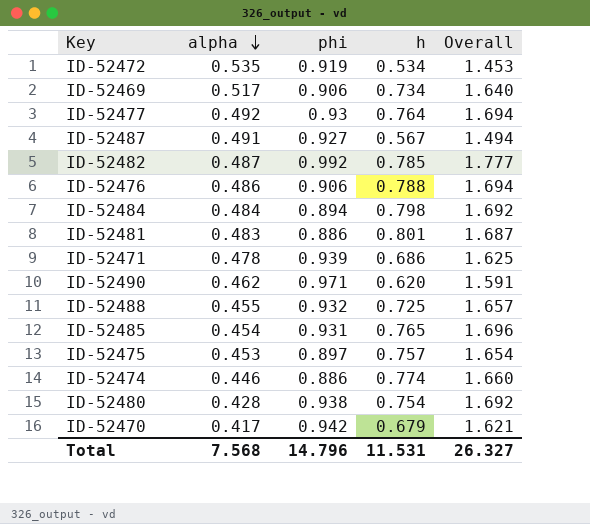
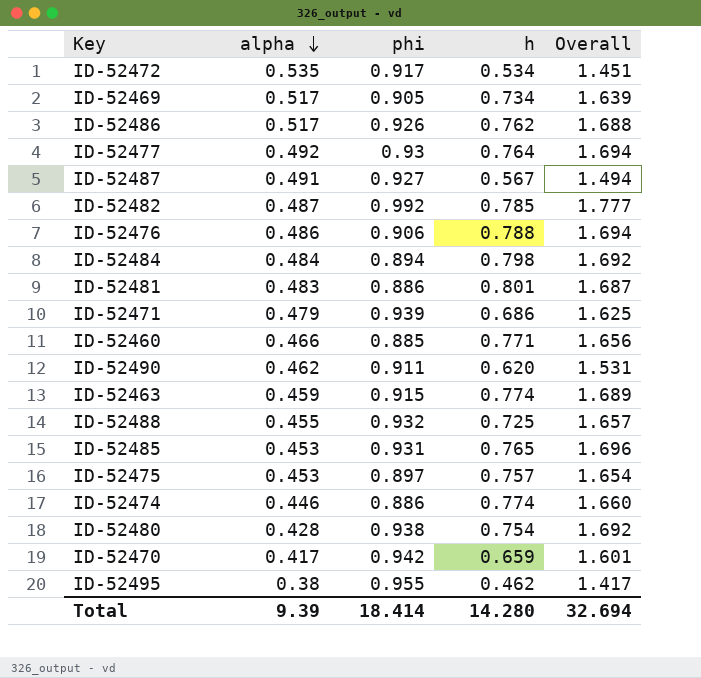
ID-52472 | phi: 0.919 -> 0.917
ID-52472 | Overall: 1.453 -> 1.451
ID-52469 | phi: 0.906 -> 0.905
ID-52469 | Overall: 1.640 -> 1.639
row ID-52486: none -> 0.517 | 0.926 | 0.762 | 1.688
ID-52471 | alpha: 0.478 -> 0.479
row ID-52460: none -> 0.466 | 0.885 | 0.771 | 1.656
ID-52490 | phi: 0.971 -> 0.911
ID-52490 | Overall: 1.591 -> 1.531
row ID-52463: none -> 0.459 | 0.915 | 0.774 | 1.689
ID-52485 | alpha: 0.454 -> 0.453
ID-52470 | h: 0.679 -> 0.659
ID-52470 | Overall: 1.621 -> 1.601
row ID-52495: none -> 0.38 | 0.955 | 0.462 | 1.417
Total | alpha: 7.568 -> 9.39
Total | phi: 14.796 -> 18.414
Total | h: 11.531 -> 14.280
Total | Overall: 26.327 -> 32.694

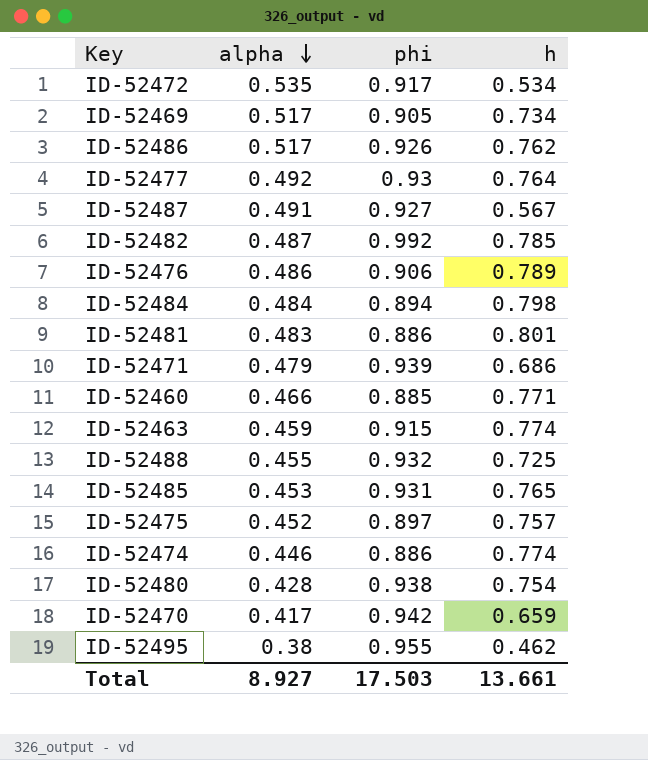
column Overall | formula: [phi] + [h] -> none
row ID-52490: 0.462 | 0.911 | 0.620 | 1.531 -> none
ID-52476 | h: 0.788 -> 0.789
ID-52475 | alpha: 0.453 -> 0.452
Total | alpha: 9.39 -> 8.927
Total | phi: 18.414 -> 17.503
Total | h: 14.280 -> 13.661

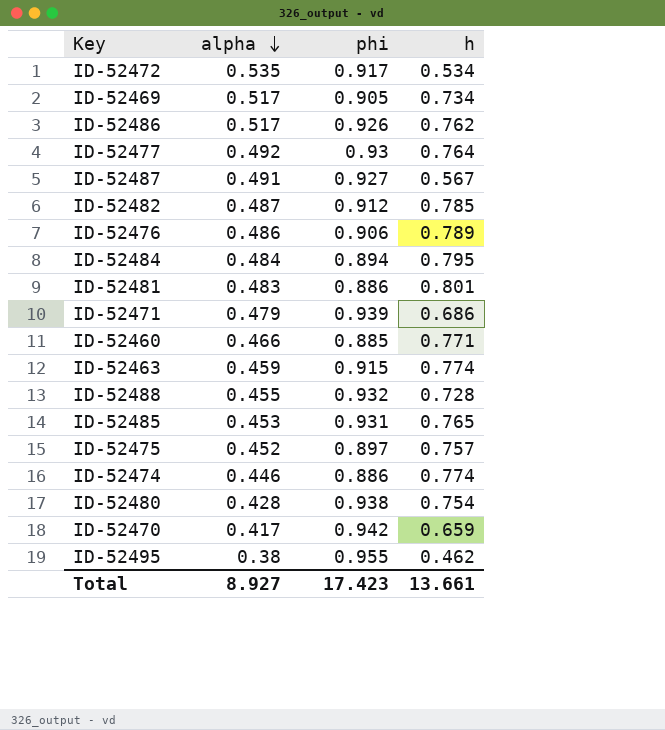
ID-52482 | phi: 0.992 -> 0.912
ID-52484 | h: 0.798 -> 0.795
ID-52488 | h: 0.725 -> 0.728
Total | phi: 17.503 -> 17.423

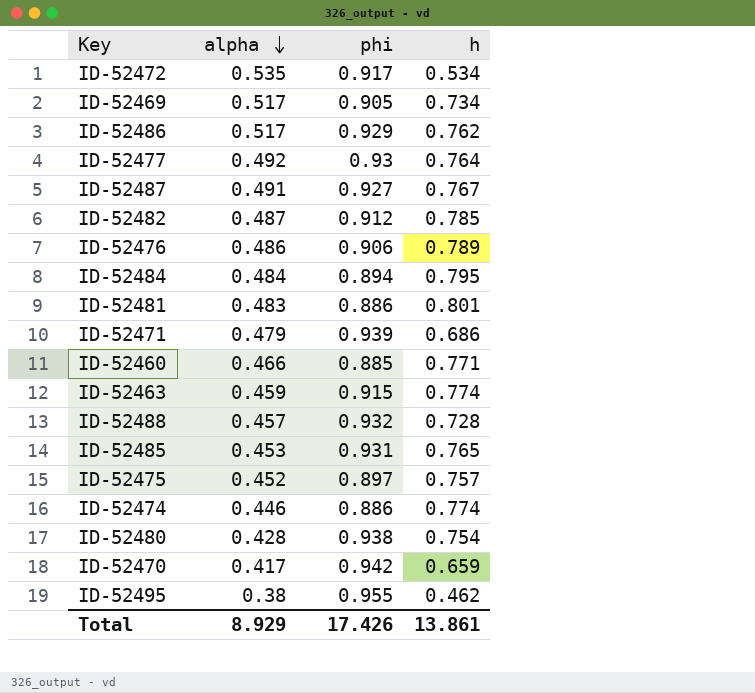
ID-52486 | phi: 0.926 -> 0.929
ID-52487 | h: 0.567 -> 0.767
ID-52488 | alpha: 0.455 -> 0.457
Total | alpha: 8.927 -> 8.929
Total | phi: 17.423 -> 17.426
Total | h: 13.661 -> 13.861

